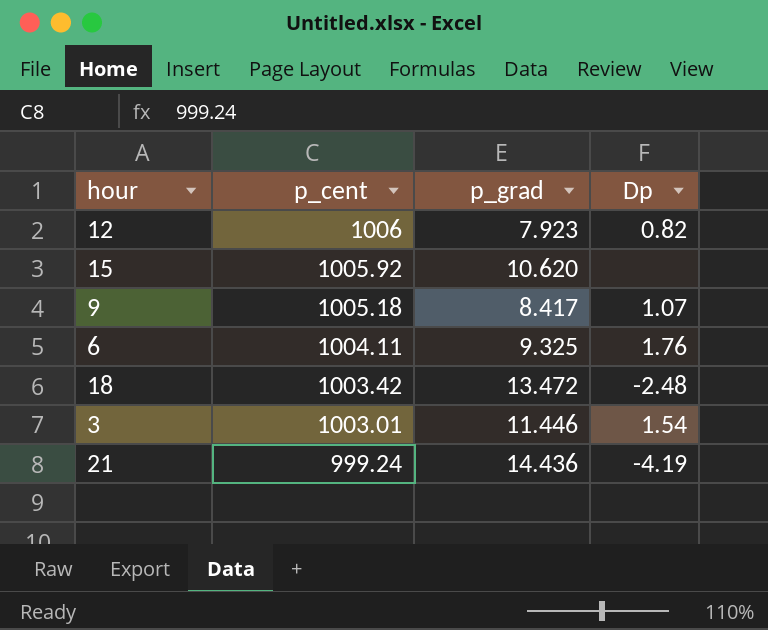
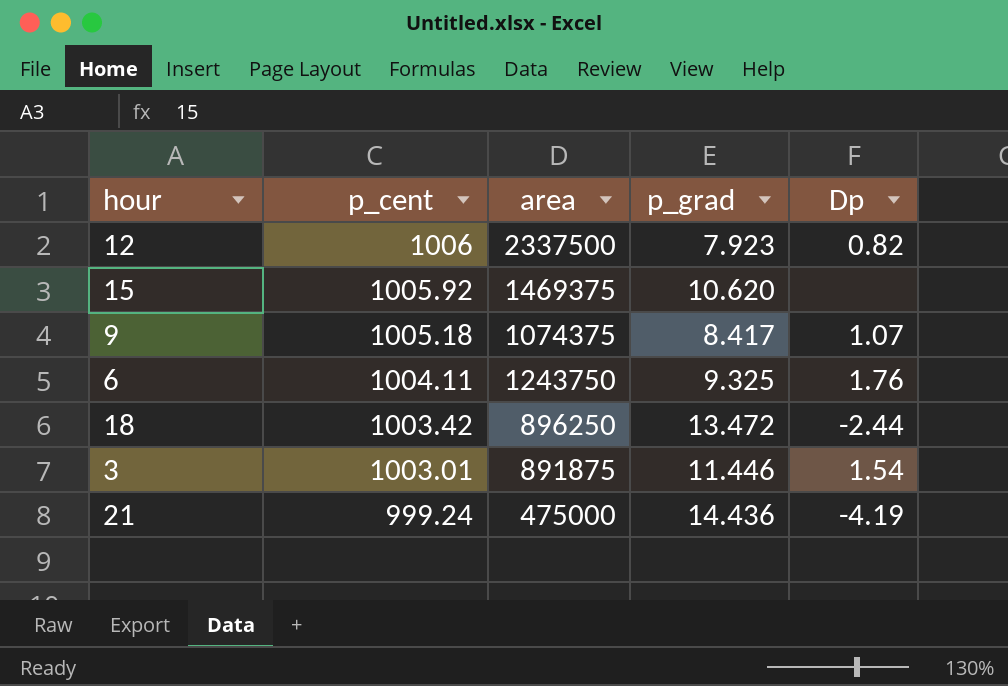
column area | position: none -> 3
18 | Dp: -2.48 -> -2.44

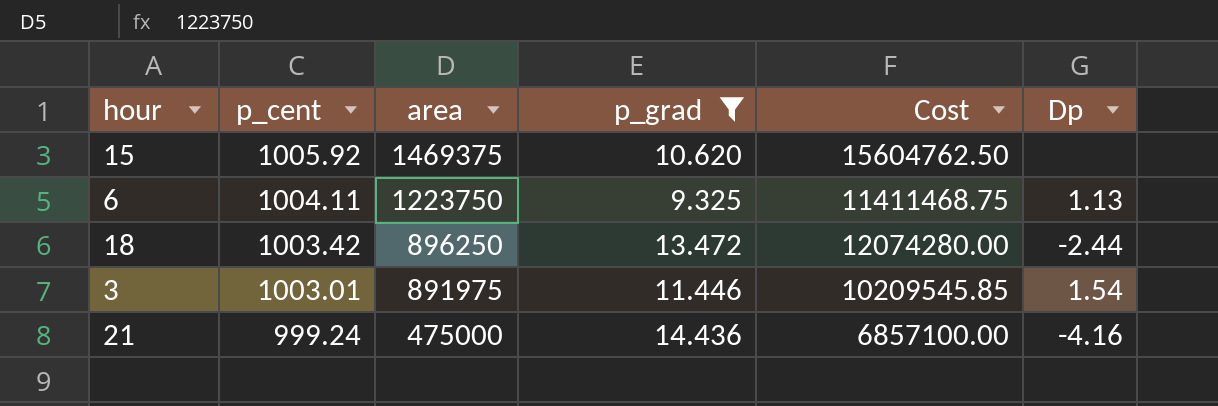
filter: none -> p_grad >= 9.325
column Cost | formula: none -> [area] * [p_grad]
6 | area: 1243750 -> 1223750
6 | Dp: 1.76 -> 1.13
3 | area: 891875 -> 891975
21 | Dp: -4.19 -> -4.16

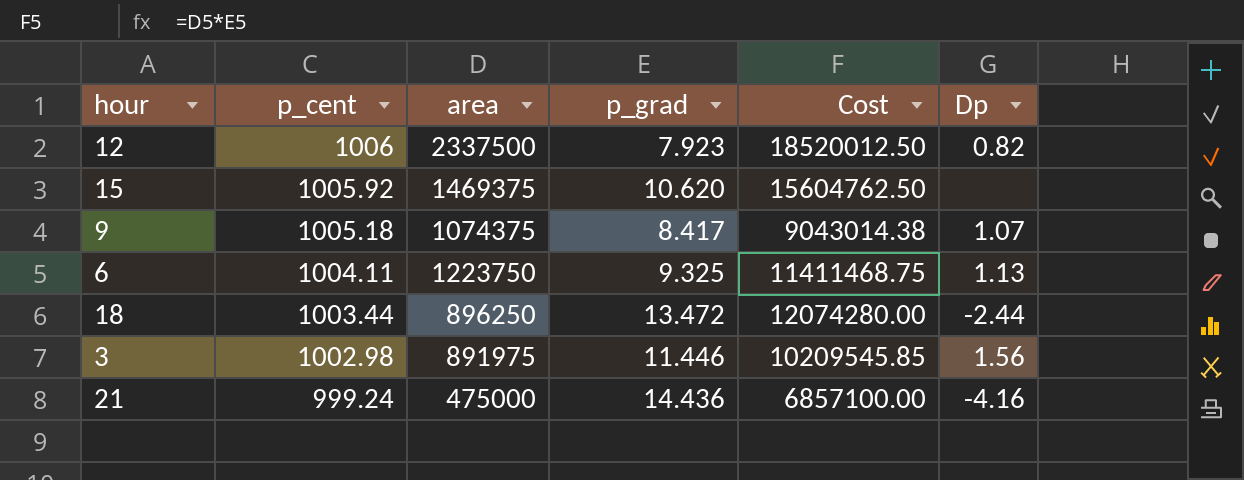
filter: p_grad >= 9.325 -> none
18 | p_cent: 1003.42 -> 1003.44
3 | p_cent: 1003.01 -> 1002.98
3 | Dp: 1.54 -> 1.56

